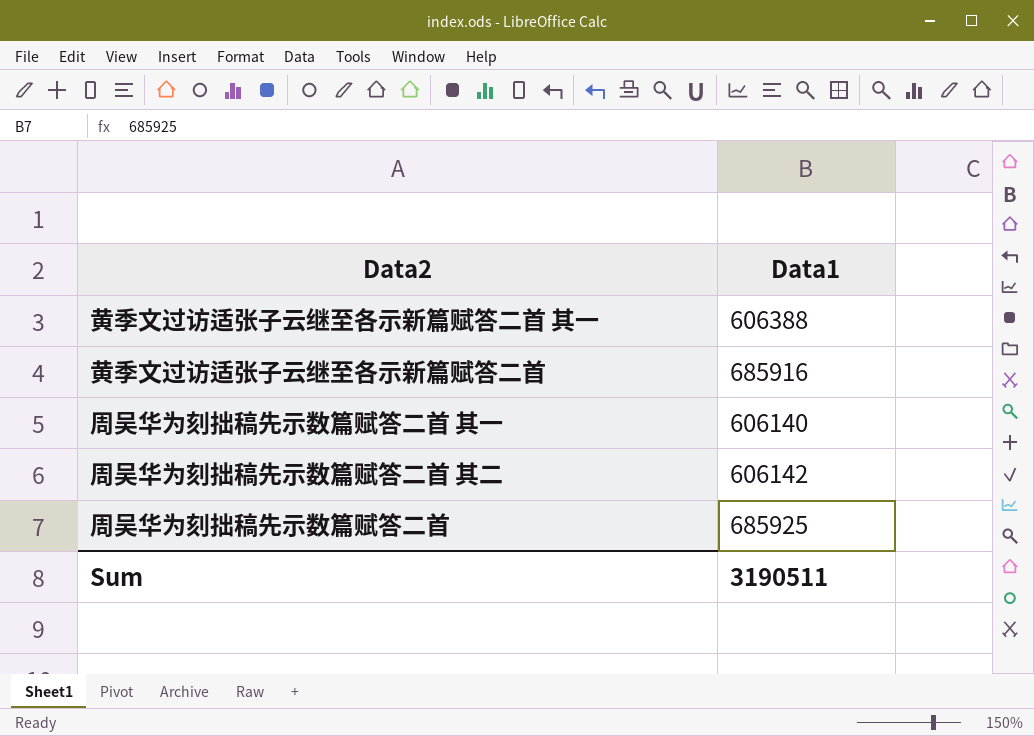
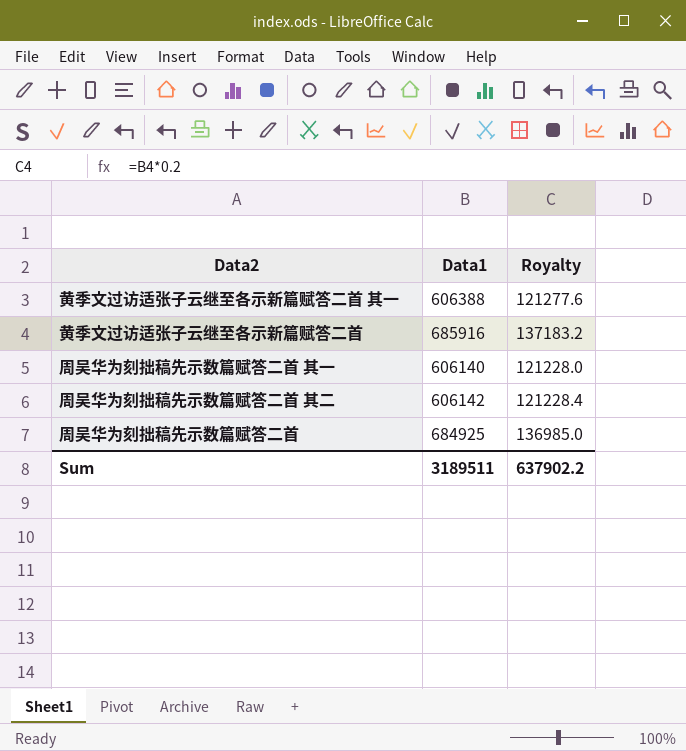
column Royalty | formula: none -> [Data1] * 0.2
周吴华为刻拙稿先示数篇赋答二首 | Data1: 685925 -> 684925
Sum | Data1: 3190511 -> 3189511

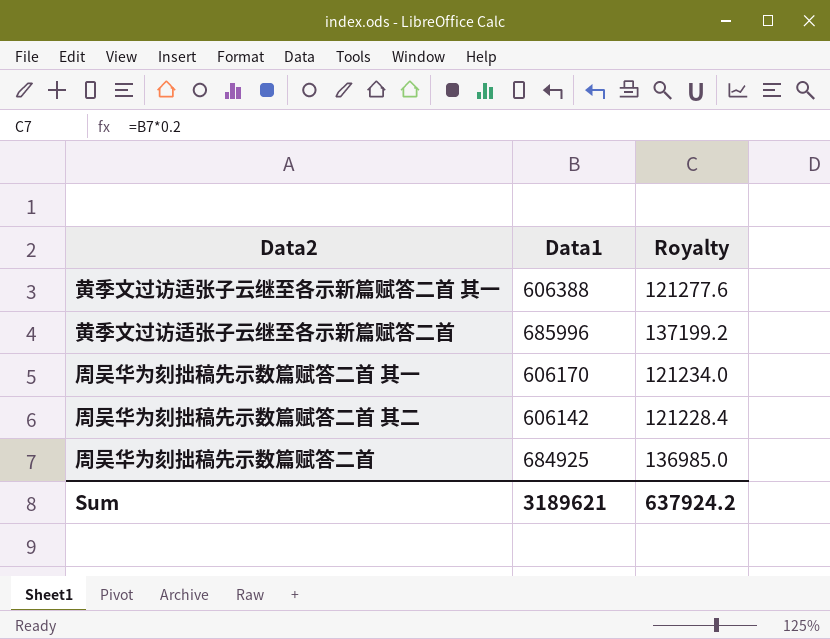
黄季文过访适张子云继至各示新篇赋答二首 | Data1: 685916 -> 685996
黄季文过访适张子云继至各示新篇赋答二首 | Royalty: 137183.2 -> 137199.2
周吴华为刻拙稿先示数篇赋答二首 其一 | Data1: 606140 -> 606170
周吴华为刻拙稿先示数篇赋答二首 其一 | Royalty: 121228.0 -> 121234.0
Sum | Data1: 3189511 -> 3189621
Sum | Royalty: 637902.2 -> 637924.2

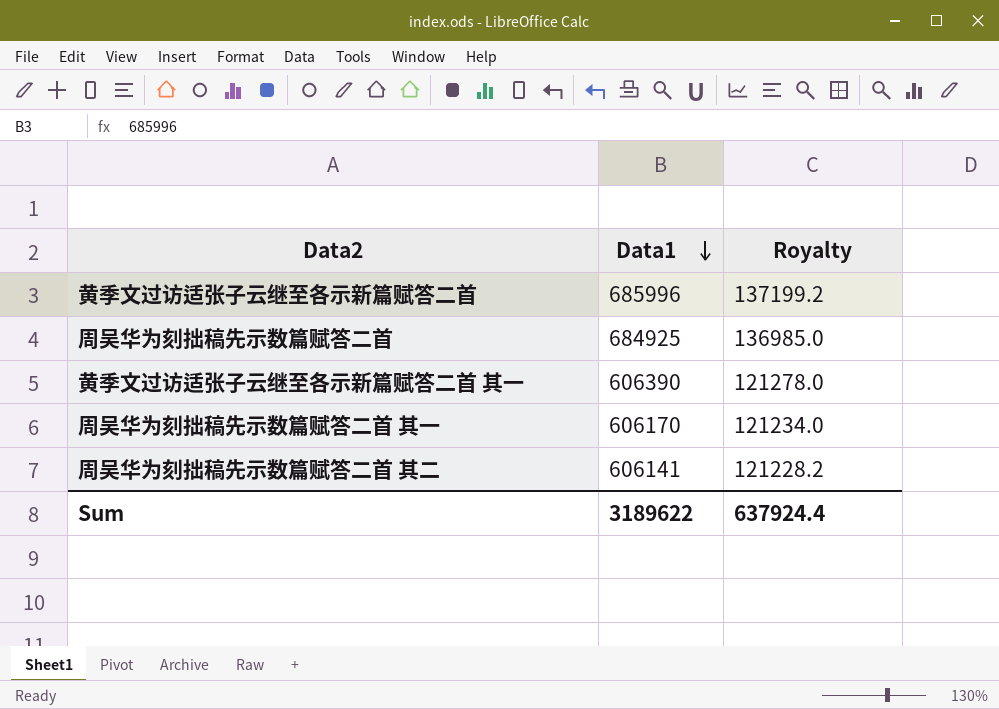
row order: none -> Data1 descending
黄季文过访适张子云继至各示新篇赋答二首 其一 | Data1: 606388 -> 606390
黄季文过访适张子云继至各示新篇赋答二首 其一 | Royalty: 121277.6 -> 121278.0
周吴华为刻拙稿先示数篇赋答二首 其二 | Data1: 606142 -> 606141
周吴华为刻拙稿先示数篇赋答二首 其二 | Royalty: 121228.4 -> 121228.2
Sum | Data1: 3189621 -> 3189622
Sum | Royalty: 637924.2 -> 637924.4

